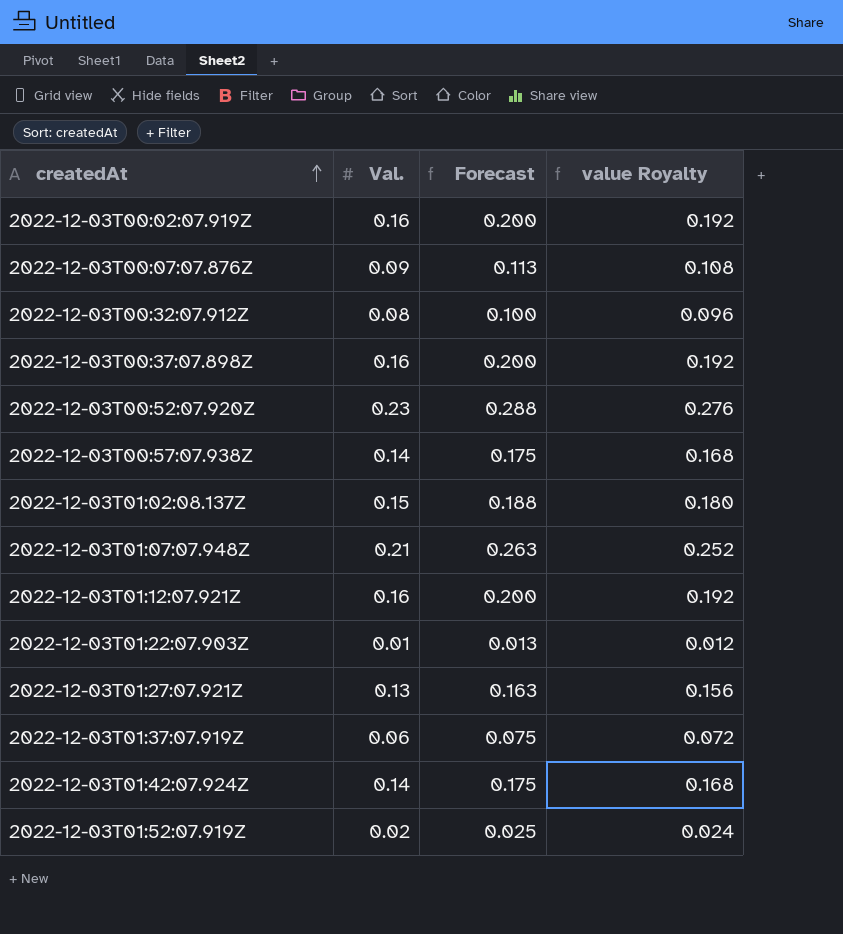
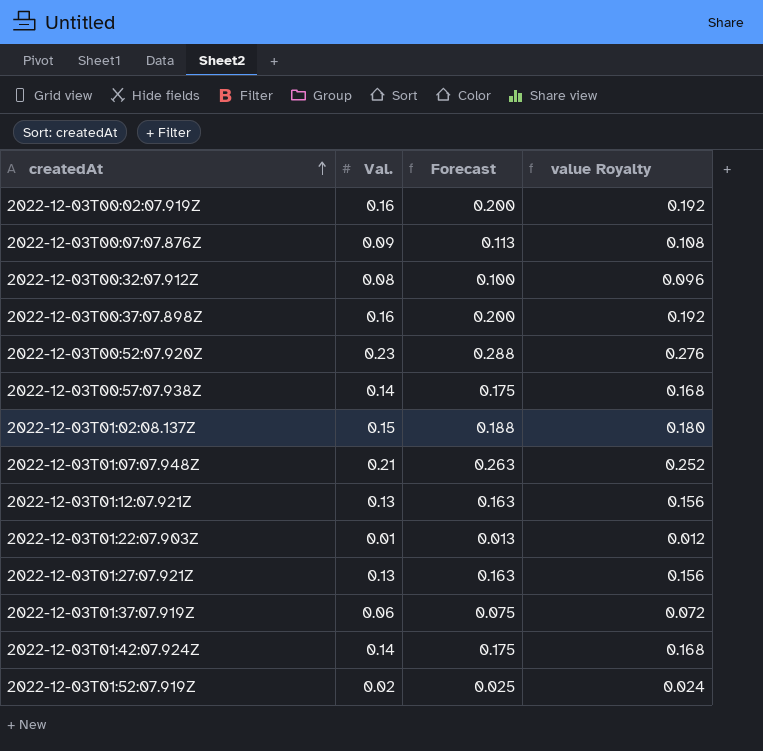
2022-12-03T01:12:07.921Z | Val.: 0.16 -> 0.13
2022-12-03T01:12:07.921Z | Forecast: 0.200 -> 0.163
2022-12-03T01:12:07.921Z | value Royalty: 0.192 -> 0.156

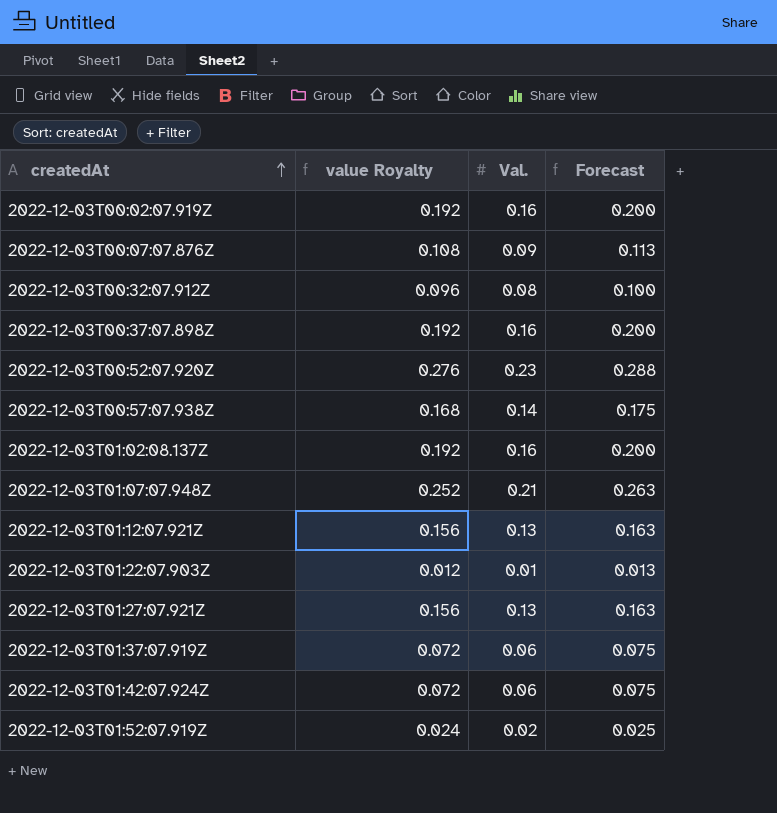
column value Royalty | position: 4 -> 2
2022-12-03T01:02:08.137Z | value Royalty: 0.180 -> 0.192
2022-12-03T01:02:08.137Z | Val.: 0.15 -> 0.16
2022-12-03T01:02:08.137Z | Forecast: 0.188 -> 0.200
2022-12-03T01:42:07.924Z | value Royalty: 0.168 -> 0.072
2022-12-03T01:42:07.924Z | Val.: 0.14 -> 0.06
2022-12-03T01:42:07.924Z | Forecast: 0.175 -> 0.075

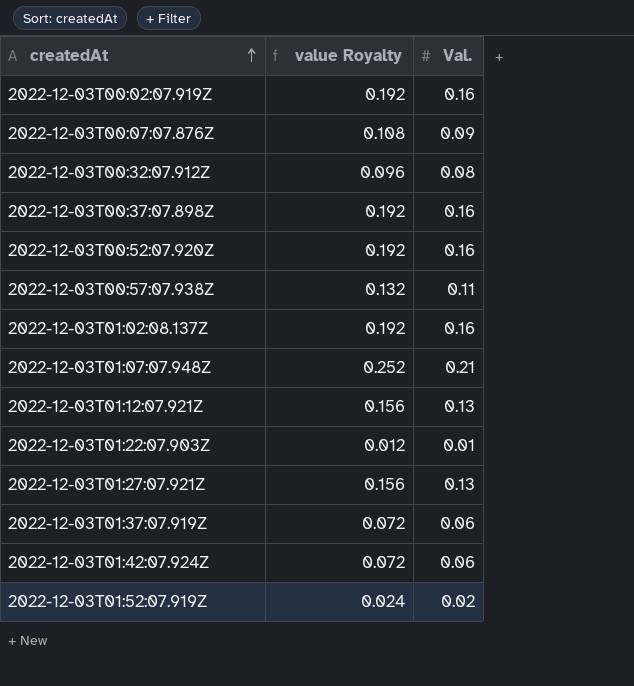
column Forecast | formula: [Val.] * 1.25 -> none
2022-12-03T00:52:07.920Z | value Royalty: 0.276 -> 0.192
2022-12-03T00:52:07.920Z | Val.: 0.23 -> 0.16
2022-12-03T00:57:07.938Z | value Royalty: 0.168 -> 0.132
2022-12-03T00:57:07.938Z | Val.: 0.14 -> 0.11

